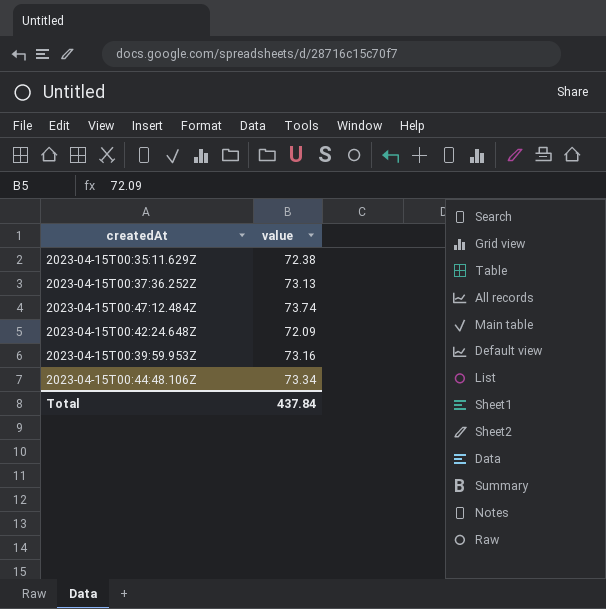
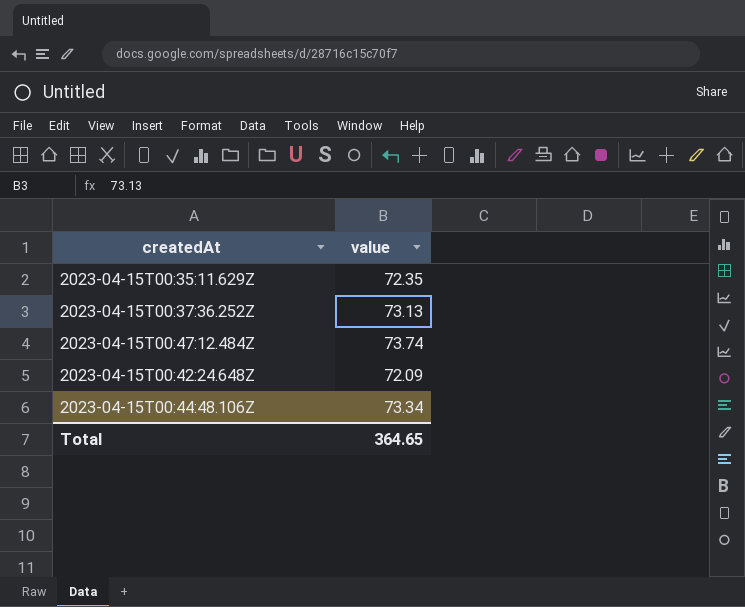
row 2023-04-15T00:39:59.953Z: 73.16 -> none
2023-04-15T00:35:11.629Z | value: 72.38 -> 72.35
Total | value: 437.84 -> 364.65

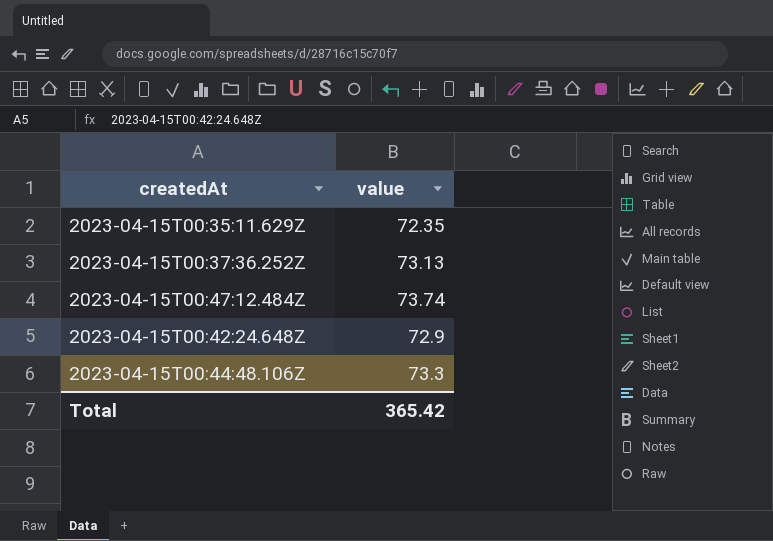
2023-04-15T00:42:24.648Z | value: 72.09 -> 72.9
2023-04-15T00:44:48.106Z | value: 73.34 -> 73.3
Total | value: 364.65 -> 365.42

